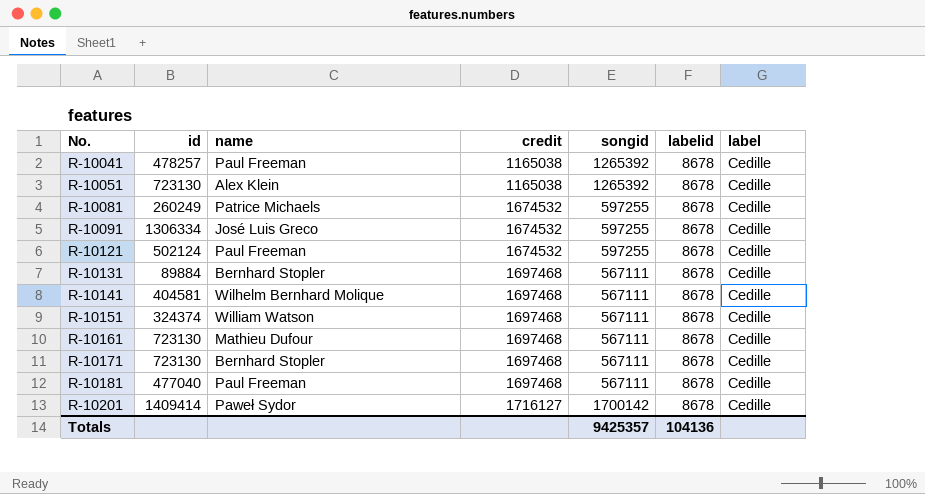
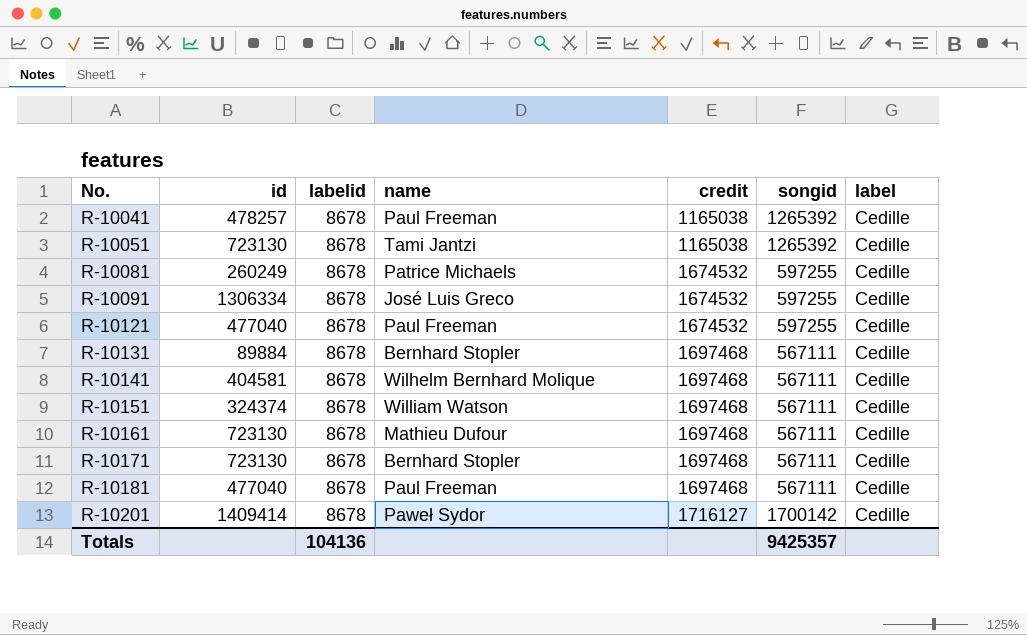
column labelid | position: 6 -> 3
R-10051 | name: Alex Klein -> Tami Jantzi
R-10121 | id: 502124 -> 477040

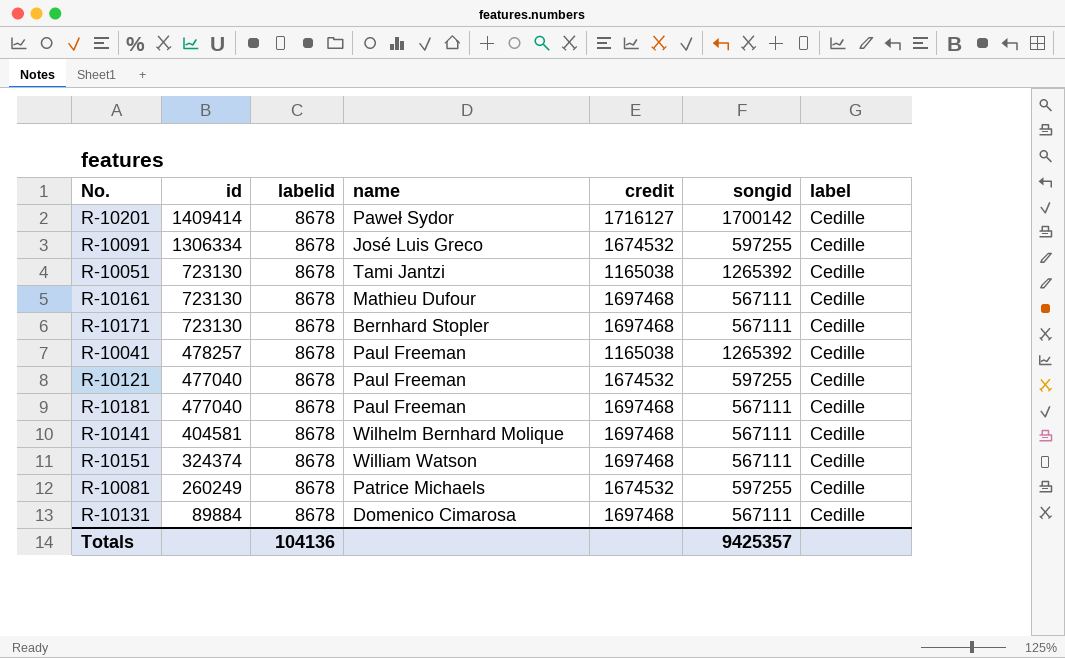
row order: No. ascending -> id descending
R-10131 | name: Bernhard Stopler -> Domenico Cimarosa

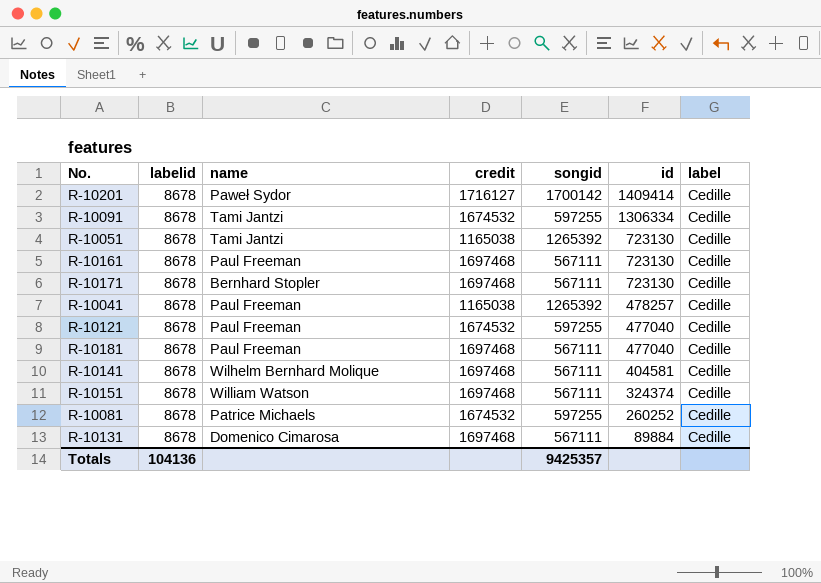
column id | position: 2 -> 6
R-10091 | name: José Luis Greco -> Tami Jantzi
R-10161 | name: Mathieu Dufour -> Paul Freeman
R-10081 | id: 260249 -> 260252

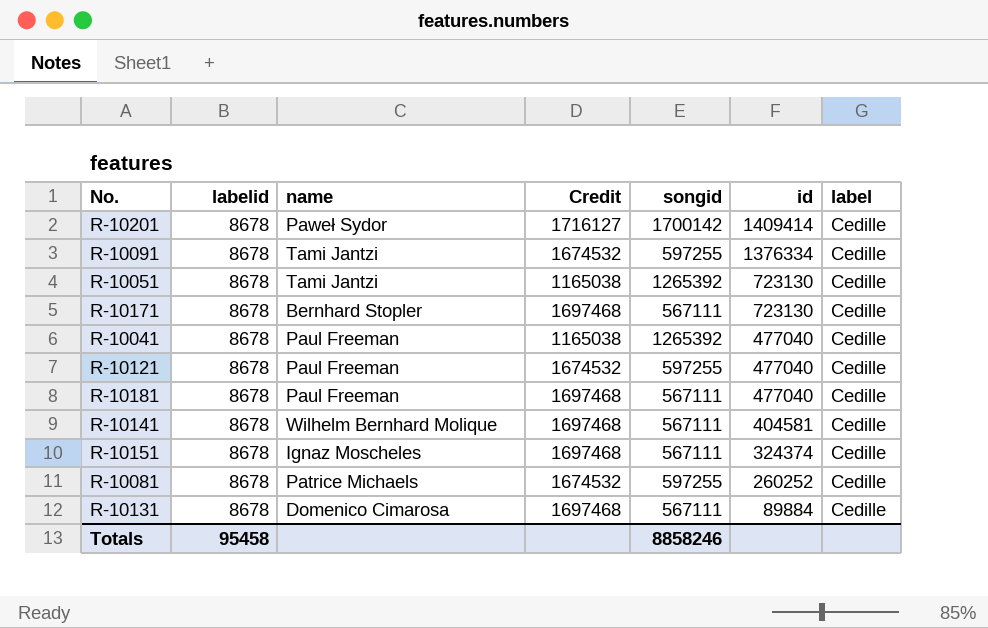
column name: credit -> Credit
row R-10161: 8678 | Paul Freeman | 1697468 | 567111 | 723130 | Cedille -> none
R-10091 | id: 1306334 -> 1376334
R-10041 | id: 478257 -> 477040
R-10151 | name: William Watson -> Ignaz Moscheles
Totals | labelid: 104136 -> 95458
Totals | songid: 9425357 -> 8858246

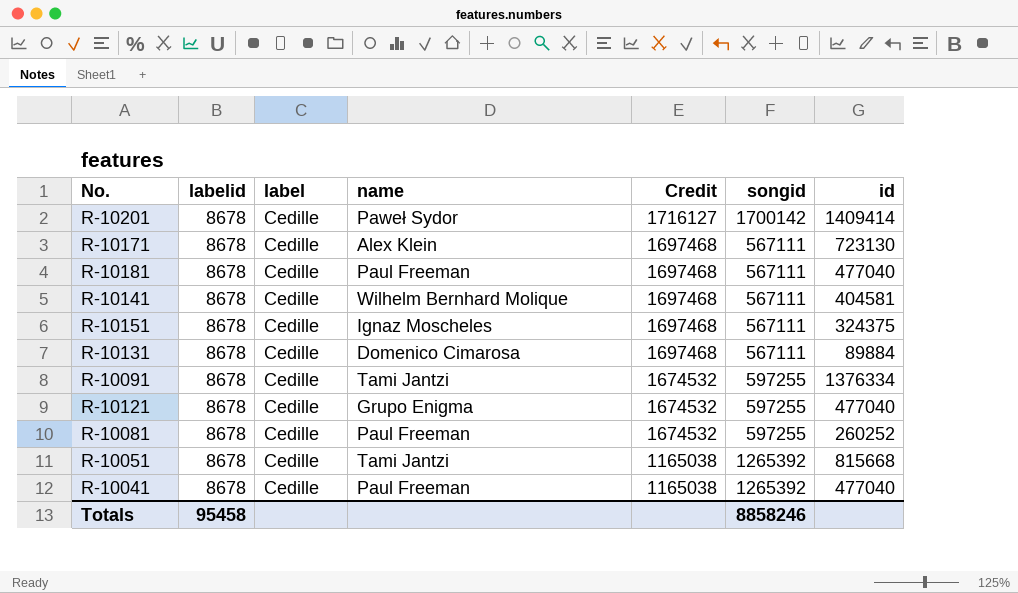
row order: id descending -> Credit descending
column label | position: 7 -> 3
R-10171 | name: Bernhard Stopler -> Alex Klein
R-10151 | id: 324374 -> 324375
R-10121 | name: Paul Freeman -> Grupo Enigma
R-10081 | name: Patrice Michaels -> Paul Freeman
R-10051 | id: 723130 -> 815668

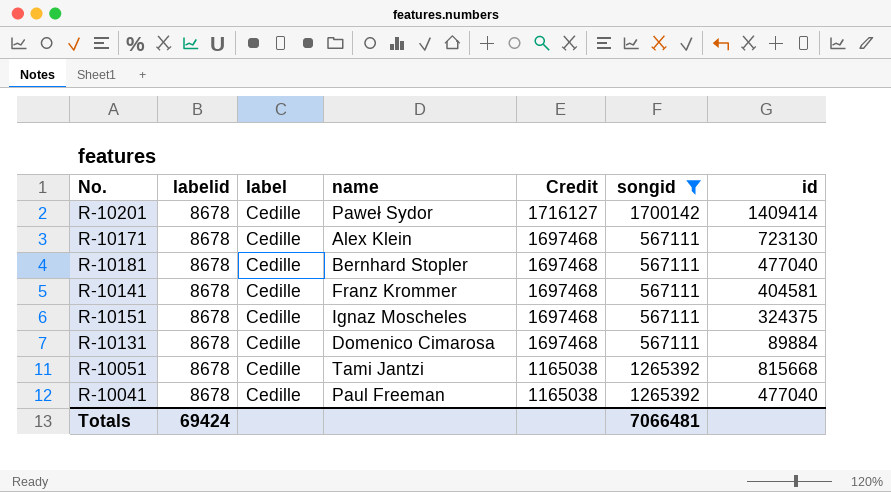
filter: none -> songid != 597255
R-10181 | name: Paul Freeman -> Bernhard Stopler
R-10141 | name: Wilhelm Bernhard Molique -> Franz Krommer
Totals | labelid: 95458 -> 69424
Totals | songid: 8858246 -> 7066481

